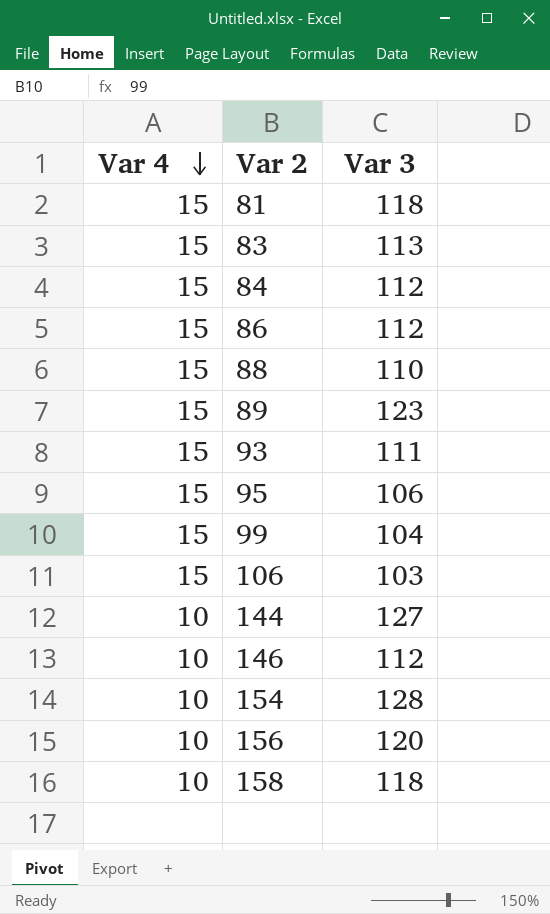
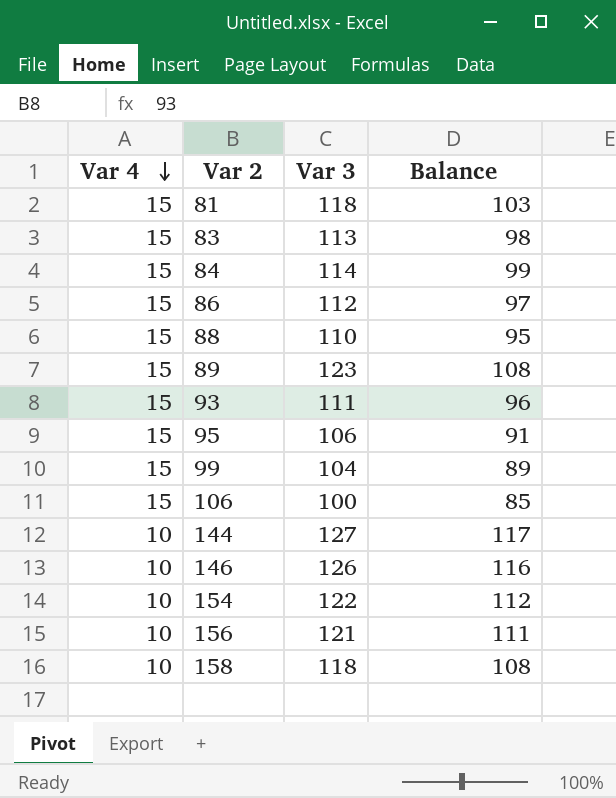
column Balance | formula: none -> [Var 3] - [Var 4]
84 | Var 3: 112 -> 114
106 | Var 3: 103 -> 100
146 | Var 3: 112 -> 126
154 | Var 3: 128 -> 122
156 | Var 3: 120 -> 121

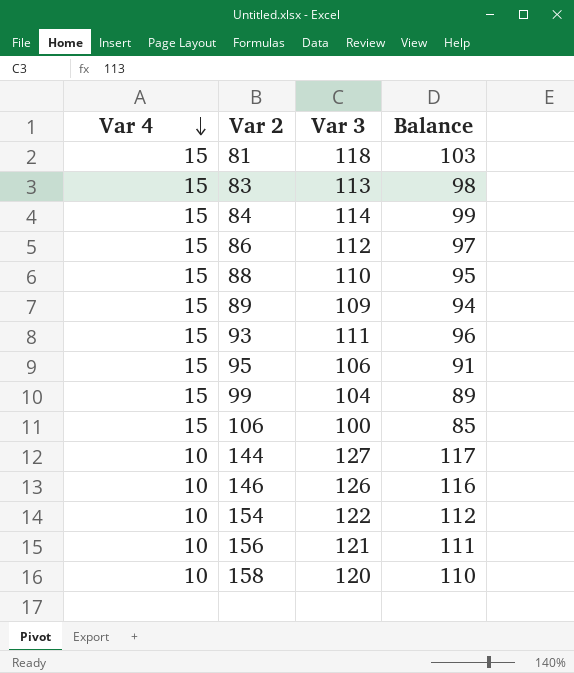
89 | Var 3: 123 -> 109
89 | Balance: 108 -> 94
158 | Var 3: 118 -> 120
158 | Balance: 108 -> 110

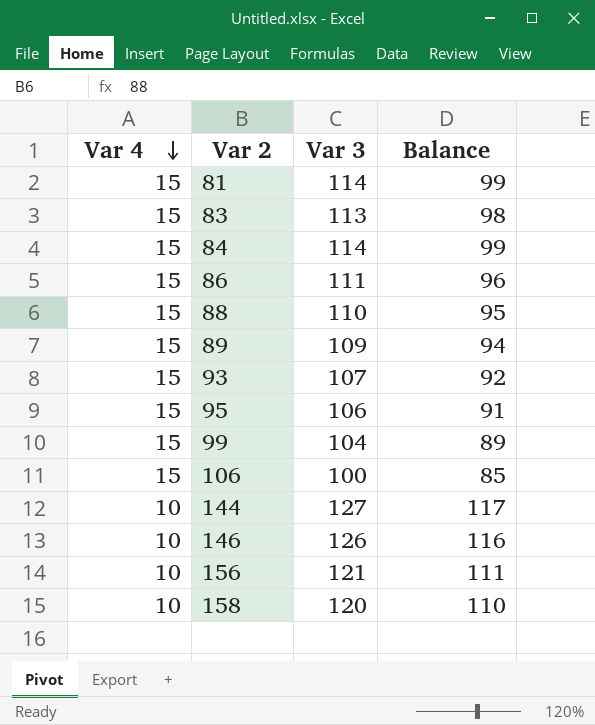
row 154: 10 | 122 | 112 -> none
81 | Var 3: 118 -> 114
81 | Balance: 103 -> 99
86 | Var 3: 112 -> 111
86 | Balance: 97 -> 96
93 | Var 3: 111 -> 107
93 | Balance: 96 -> 92

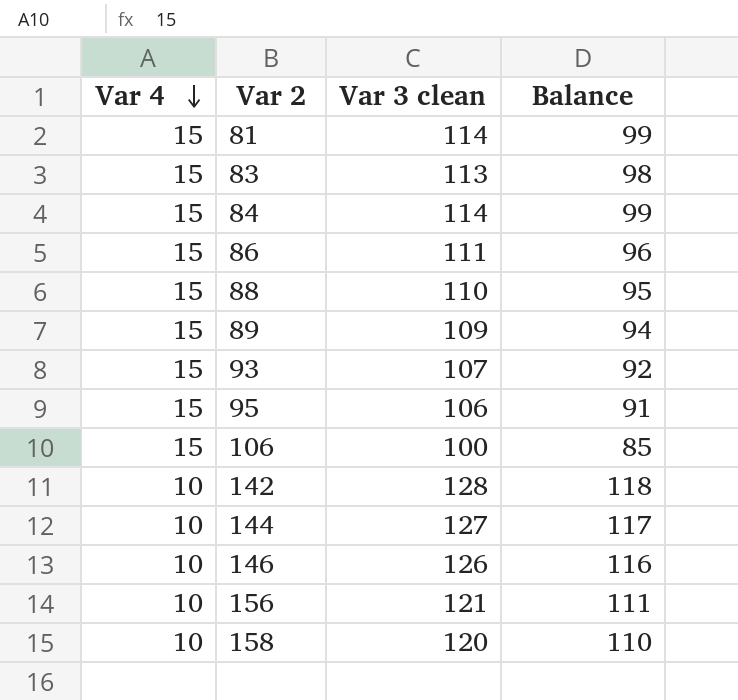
column name: Var 3 -> Var 3 clean
row 99: 15 | 104 | 89 -> none
row 142: none -> 10 | 128 | 118

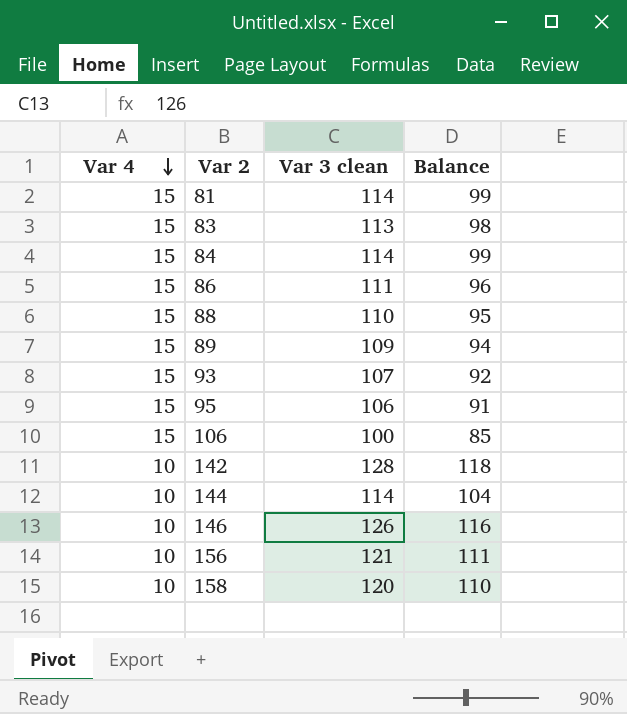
144 | Var 3 clean: 127 -> 114
144 | Balance: 117 -> 104

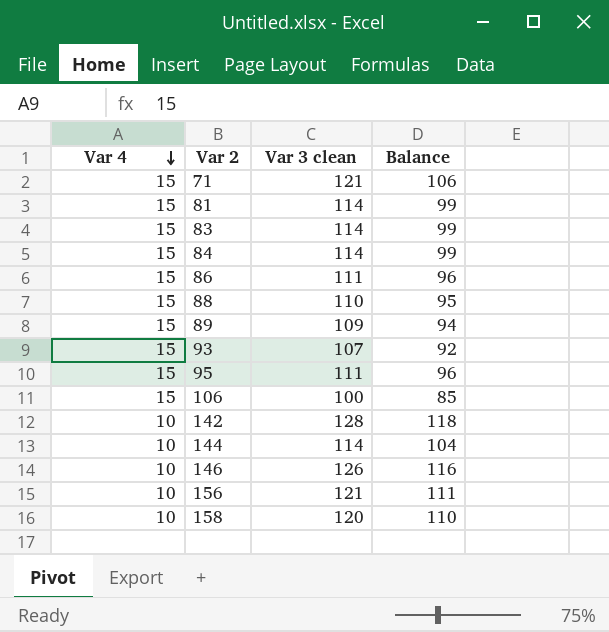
row 71: none -> 15 | 121 | 106
83 | Var 3 clean: 113 -> 114
83 | Balance: 98 -> 99
95 | Var 3 clean: 106 -> 111
95 | Balance: 91 -> 96

